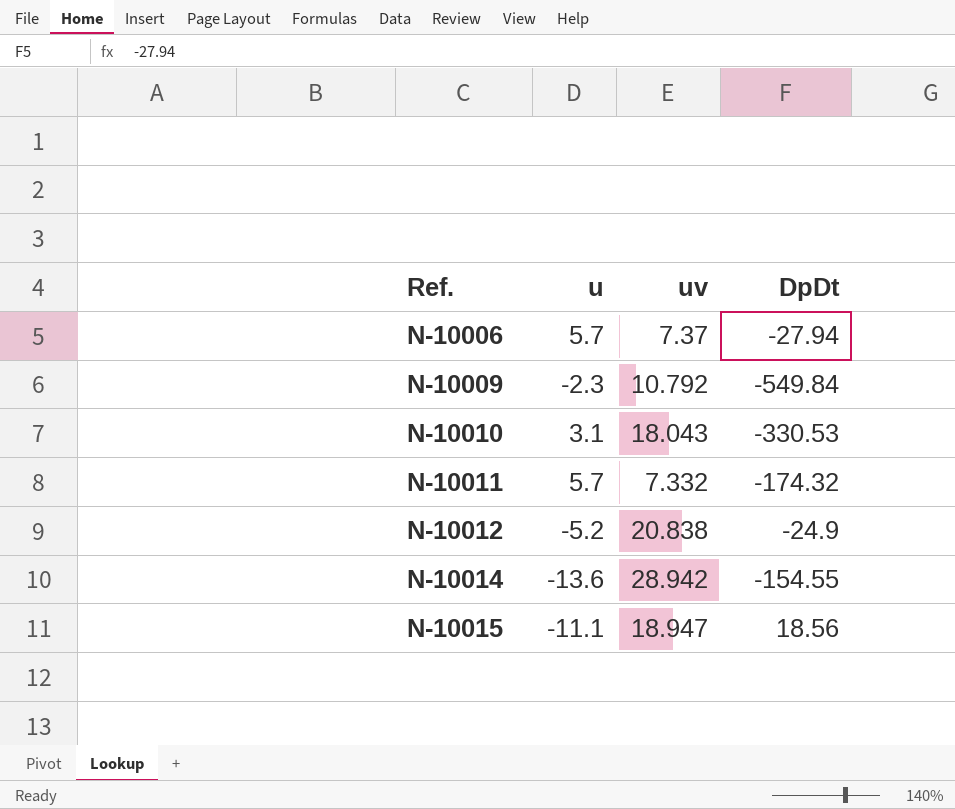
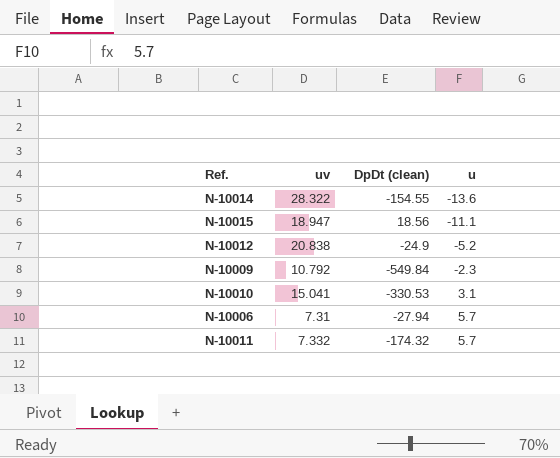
row order: Ref. ascending -> u ascending
column name: DpDt -> DpDt (clean)
column u | position: 2 -> 4
N-10014 | uv: 28.942 -> 28.322
N-10010 | uv: 18.043 -> 15.041
N-10006 | uv: 7.37 -> 7.31

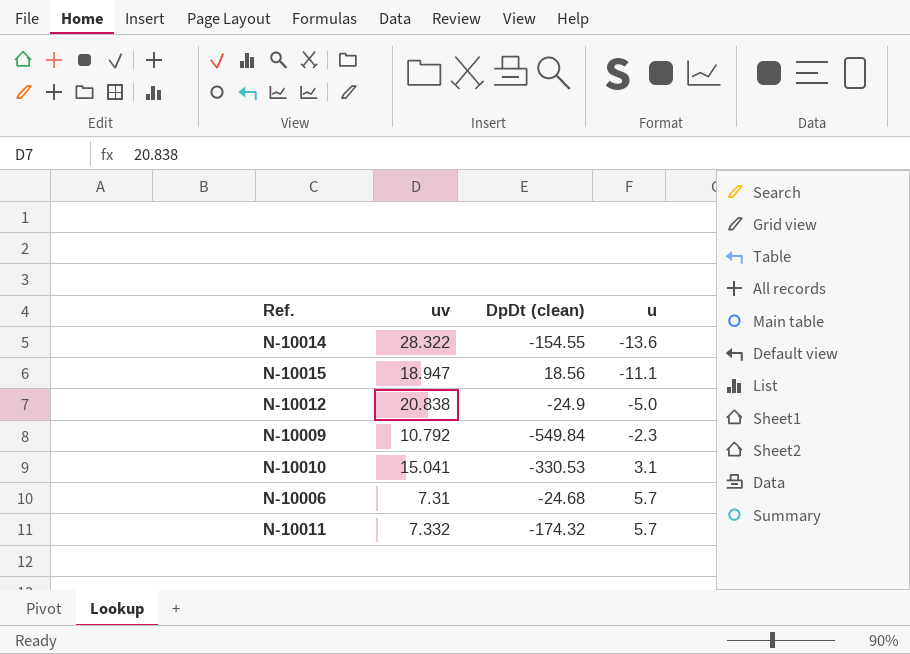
N-10012 | u: -5.2 -> -5.0
N-10006 | DpDt (clean): -27.94 -> -24.68

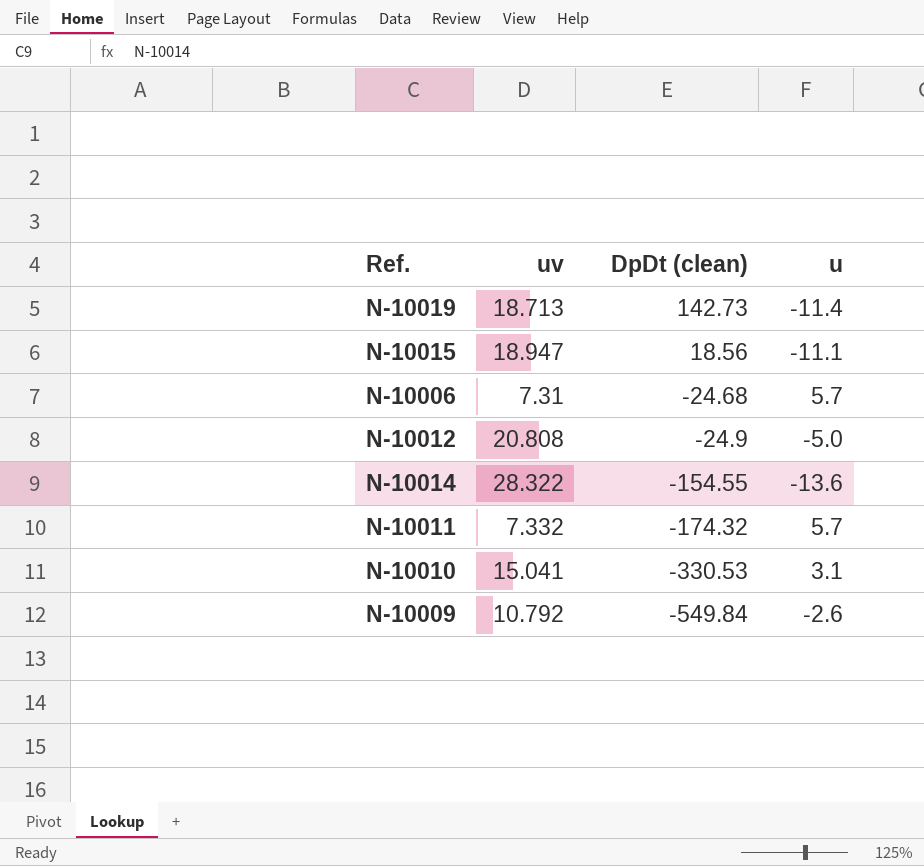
row order: u ascending -> DpDt (clean) descending
row N-10019: none -> 18.713 | 142.73 | -11.4
N-10012 | uv: 20.838 -> 20.808
N-10009 | u: -2.3 -> -2.6

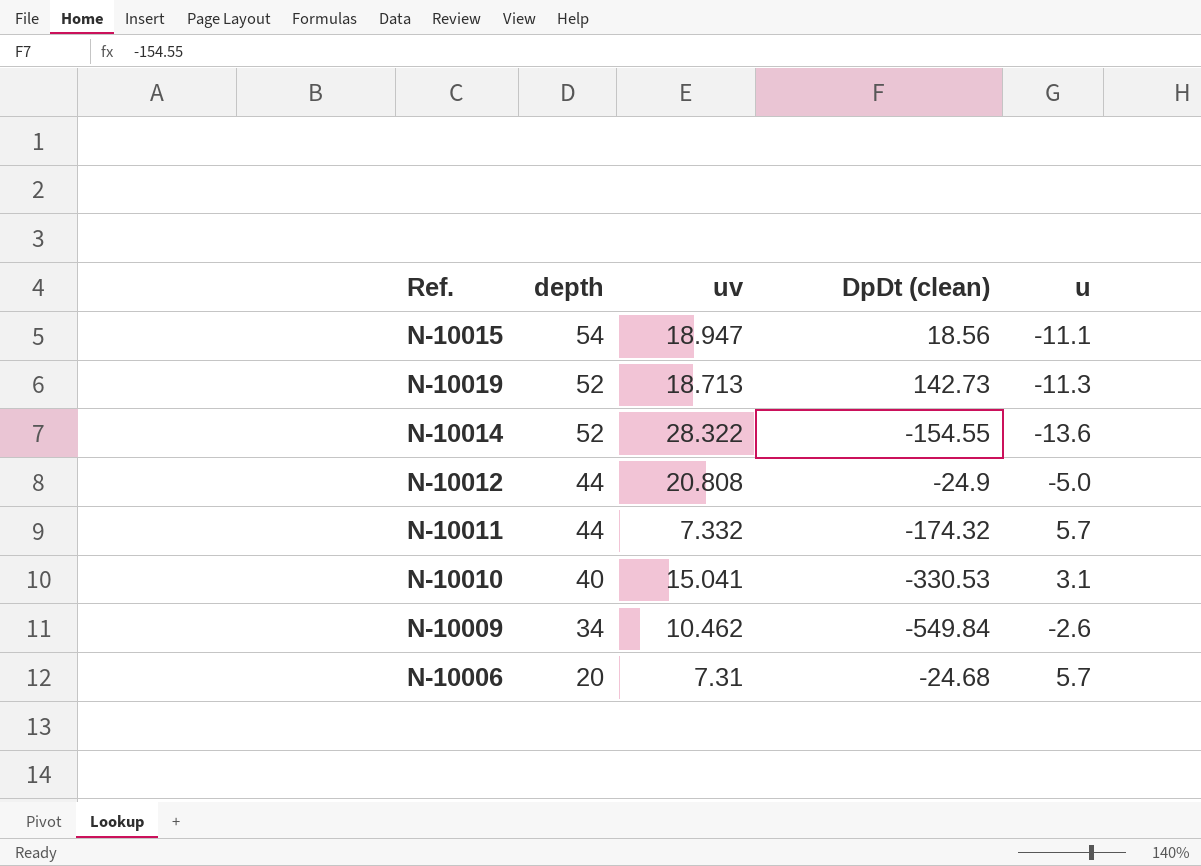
row order: DpDt (clean) descending -> depth descending
column depth | position: none -> 2
N-10019 | u: -11.4 -> -11.3
N-10009 | uv: 10.792 -> 10.462

